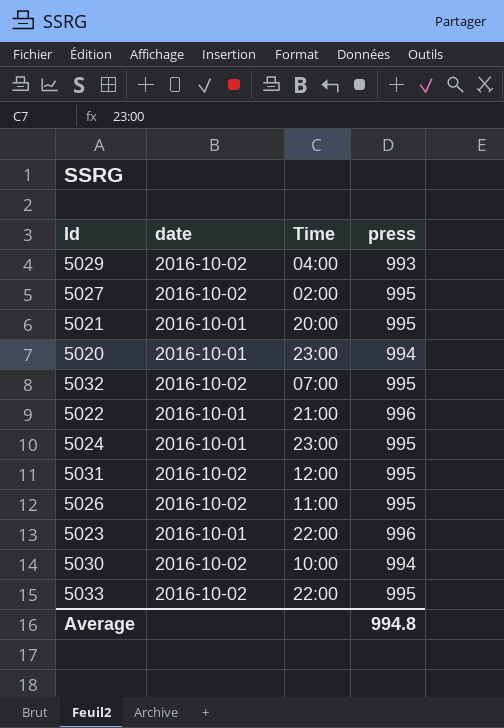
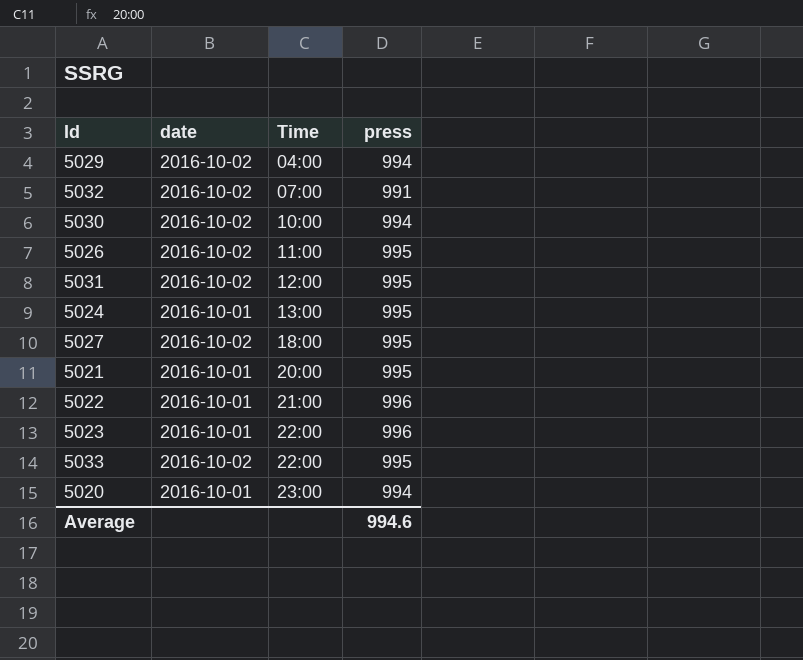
row order: none -> Time ascending
5029 | press: 993 -> 994
5032 | press: 995 -> 991
5024 | Time: 23:00 -> 13:00
5027 | Time: 02:00 -> 18:00
Average | press: 994.8 -> 994.6

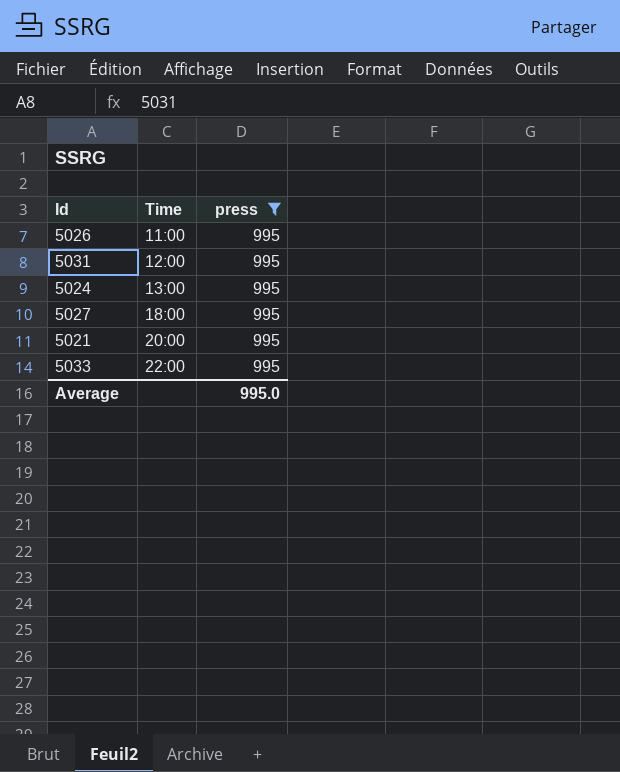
filter: none -> press = 995
column date | position: 2 -> none
Average | press: 994.6 -> 995.0

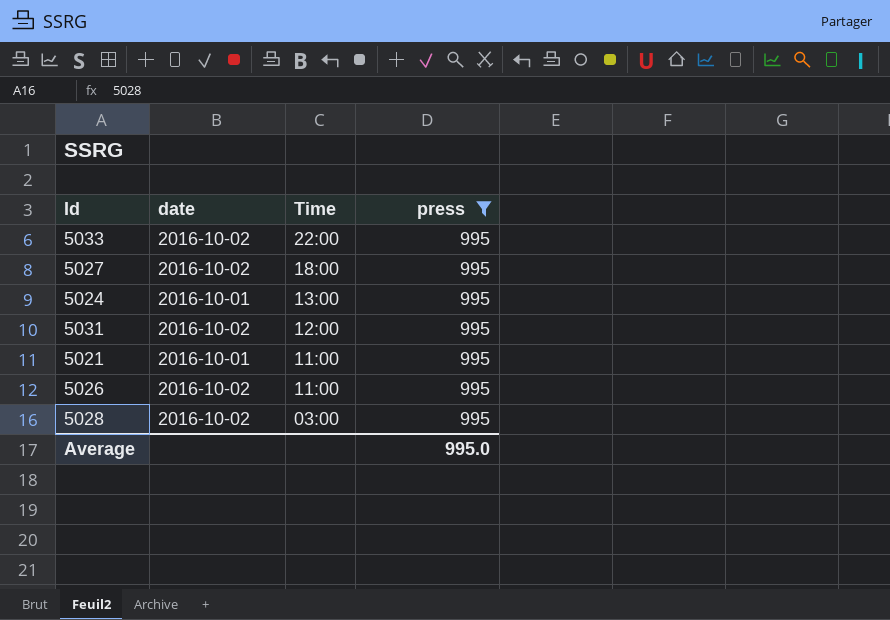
row order: Time ascending -> Time descending
column date | position: none -> 2
5021 | Time: 20:00 -> 11:00
row 5028: none -> 2016-10-02 | 03:00 | 995

